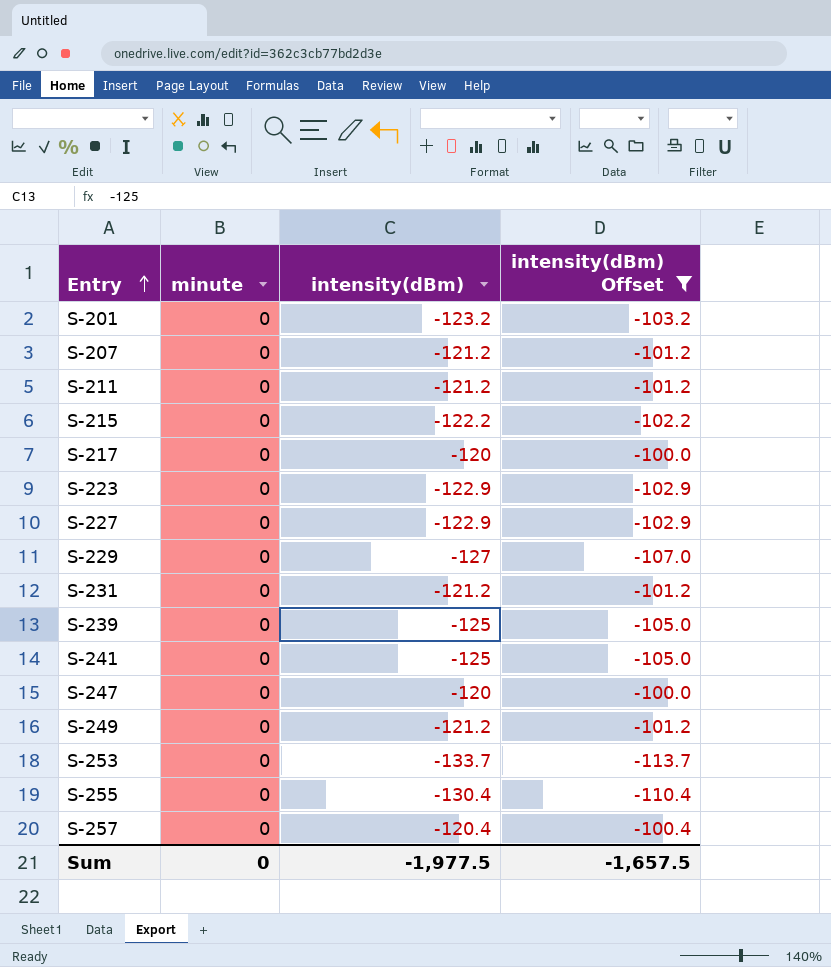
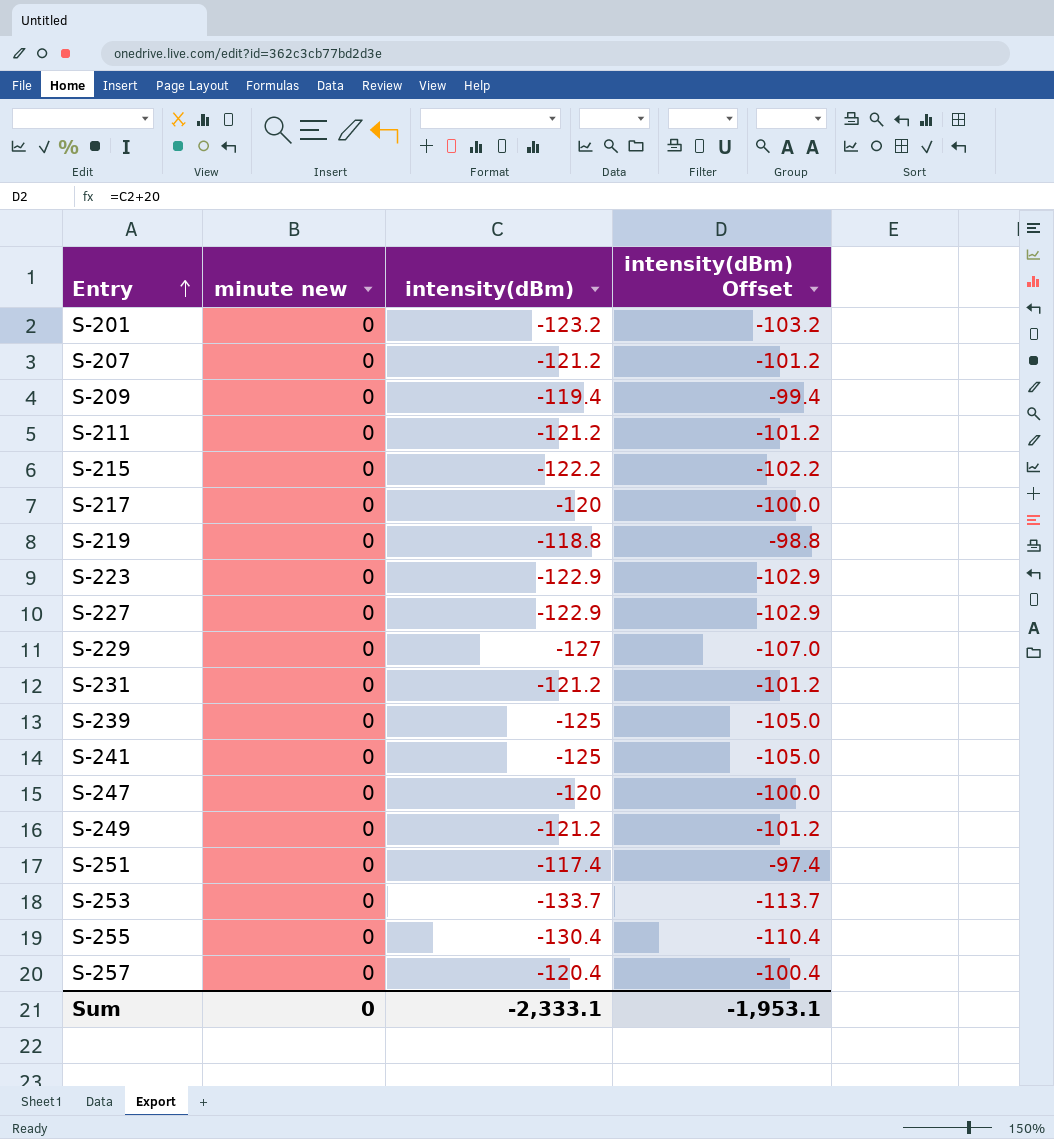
filter: intensity(dBm) Offset <= -100.0 -> none
column name: minute -> minute new
Sum | intensity(dBm): -1,977.5 -> -2,333.1
Sum | intensity(dBm) Offset: -1,657.5 -> -1,953.1

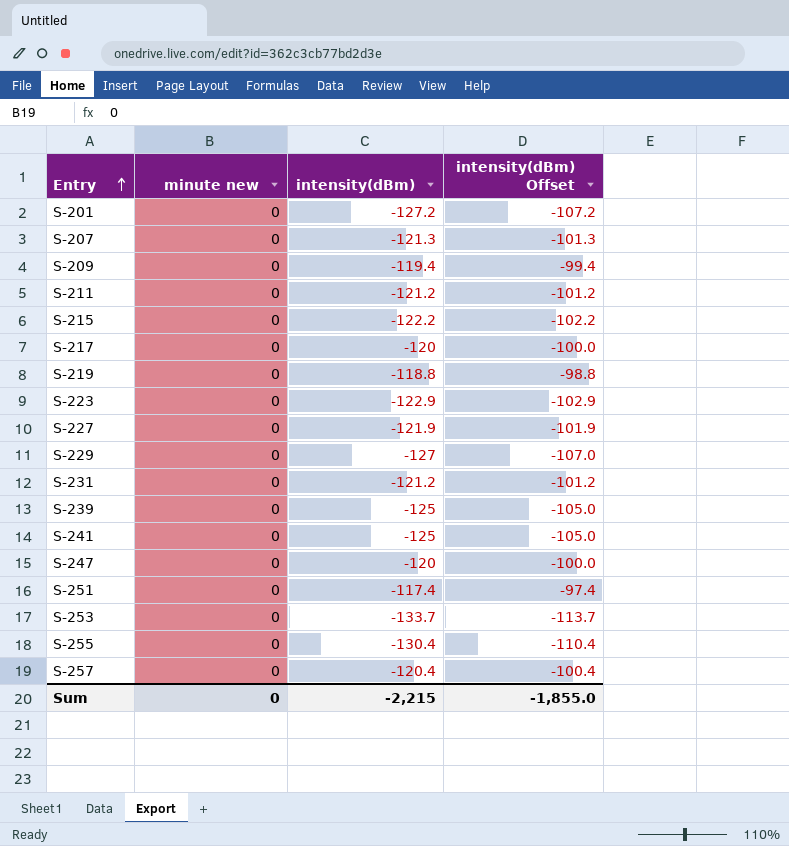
row S-249: 0 | -121.2 | -101.2 -> none
S-201 | intensity(dBm): -123.2 -> -127.2
S-201 | intensity(dBm) Offset: -103.2 -> -107.2
S-207 | intensity(dBm): -121.2 -> -121.3
S-207 | intensity(dBm) Offset: -101.2 -> -101.3
S-227 | intensity(dBm): -122.9 -> -121.9
S-227 | intensity(dBm) Offset: -102.9 -> -101.9
Sum | intensity(dBm): -2,333.1 -> -2,215
Sum | intensity(dBm) Offset: -1,953.1 -> -1,855.0

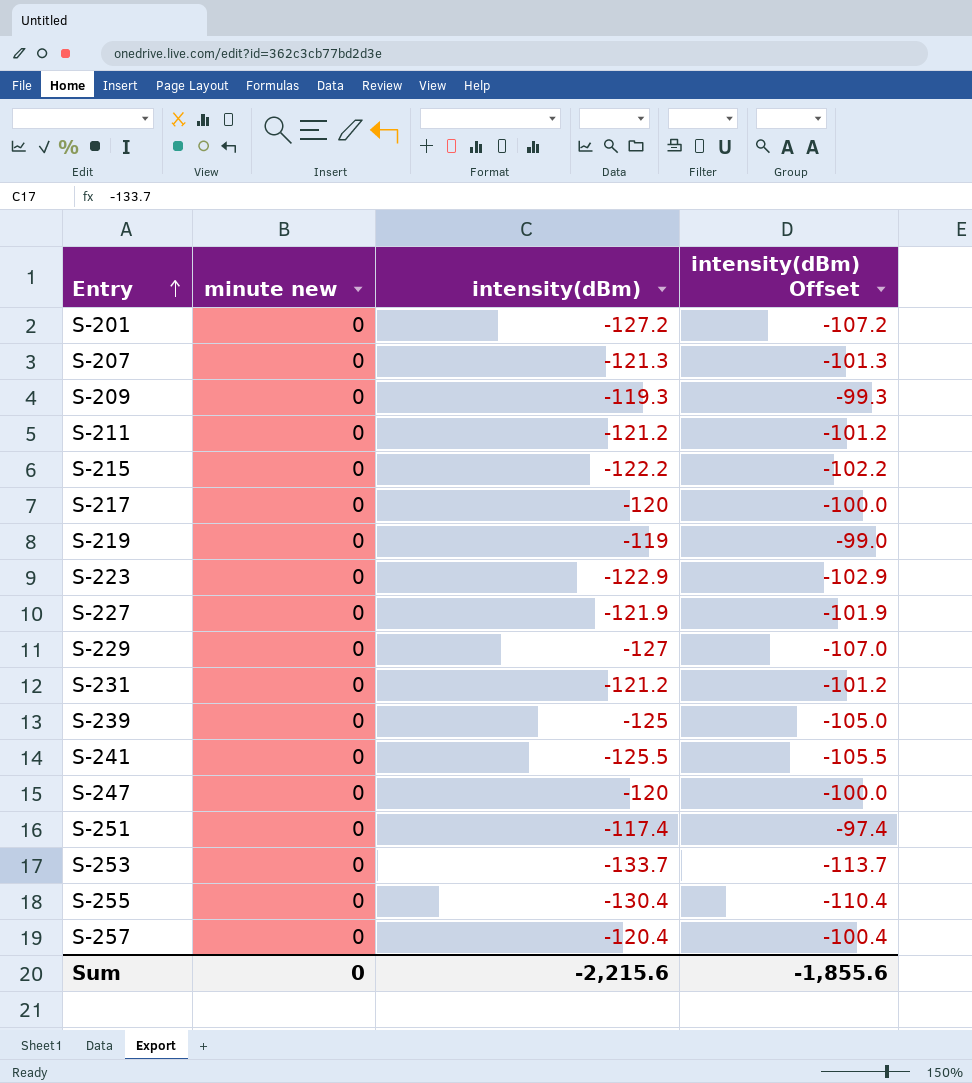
S-209 | intensity(dBm): -119.4 -> -119.3
S-209 | intensity(dBm) Offset: -99.4 -> -99.3
S-219 | intensity(dBm): -118.8 -> -119
S-219 | intensity(dBm) Offset: -98.8 -> -99.0
S-241 | intensity(dBm): -125 -> -125.5
S-241 | intensity(dBm) Offset: -105.0 -> -105.5
Sum | intensity(dBm): -2,215 -> -2,215.6
Sum | intensity(dBm) Offset: -1,855.0 -> -1,855.6

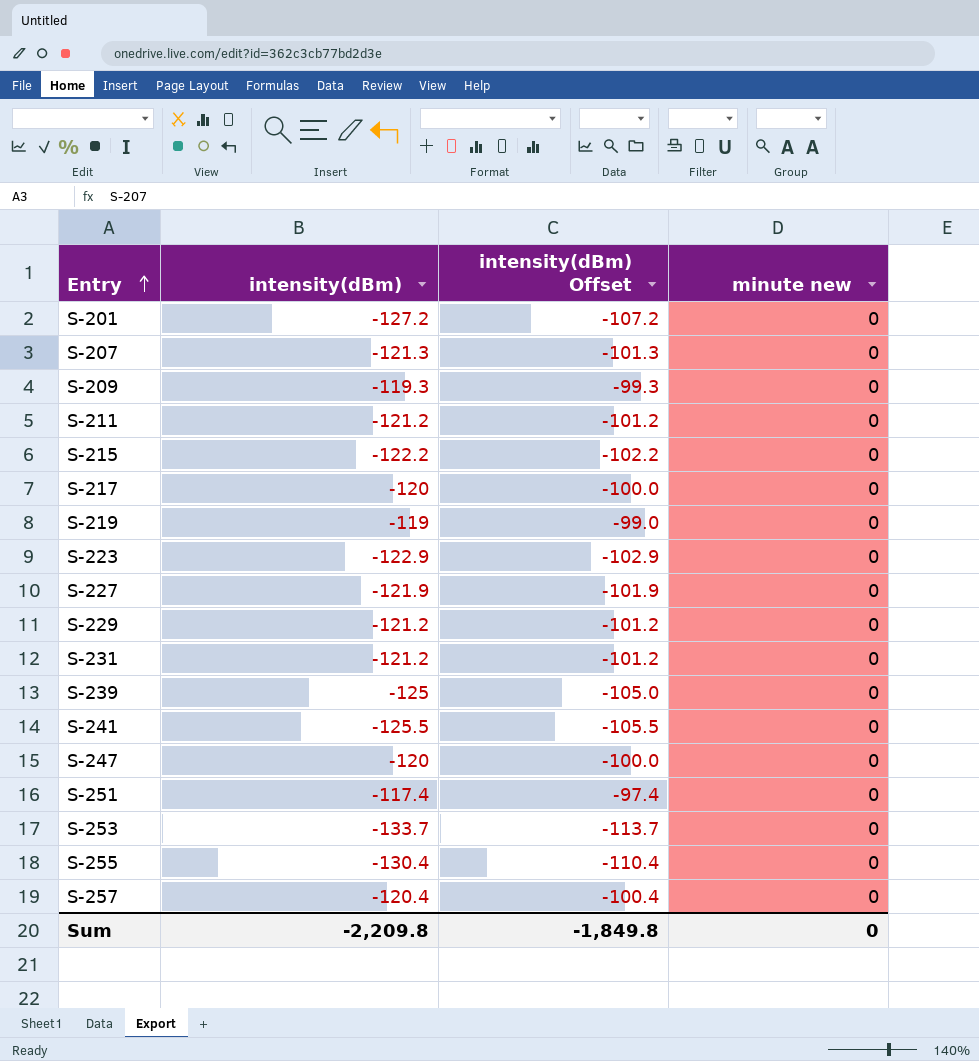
column minute new | position: 2 -> 4
S-229 | intensity(dBm): -127 -> -121.2
S-229 | intensity(dBm) Offset: -107.0 -> -101.2
Sum | intensity(dBm): -2,215.6 -> -2,209.8
Sum | intensity(dBm) Offset: -1,855.6 -> -1,849.8

